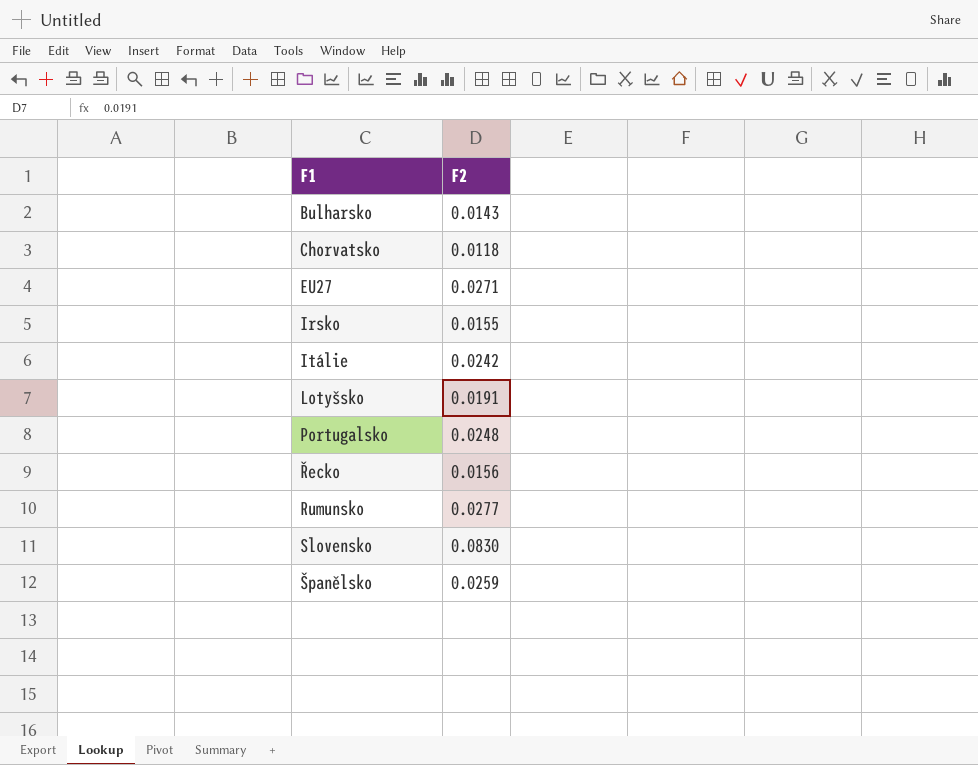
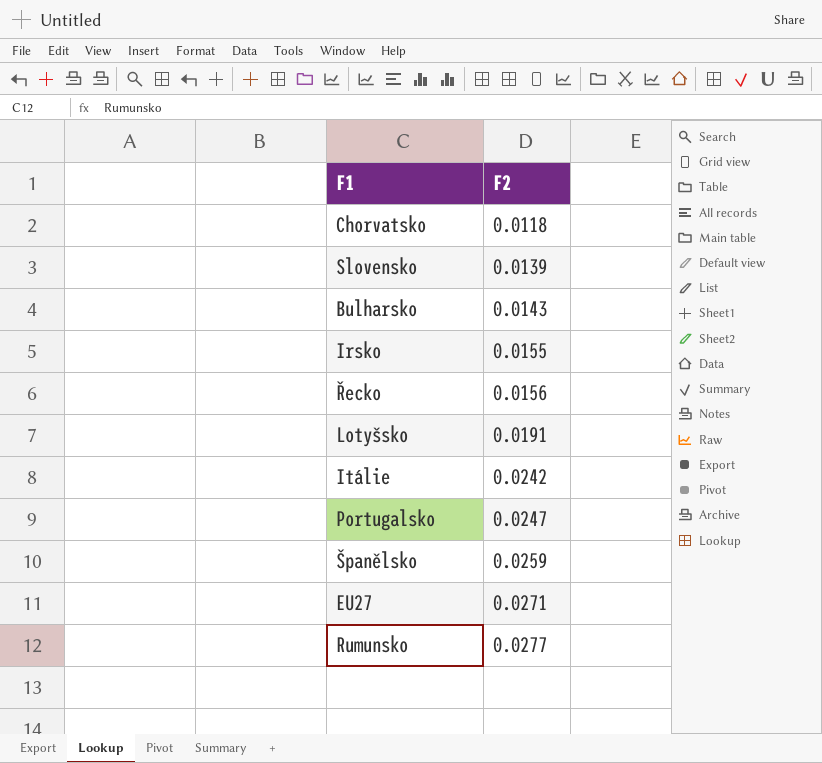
row order: F1 ascending -> F2 ascending
Slovensko | F2: 0.0830 -> 0.0139
Portugalsko | F2: 0.0248 -> 0.0247

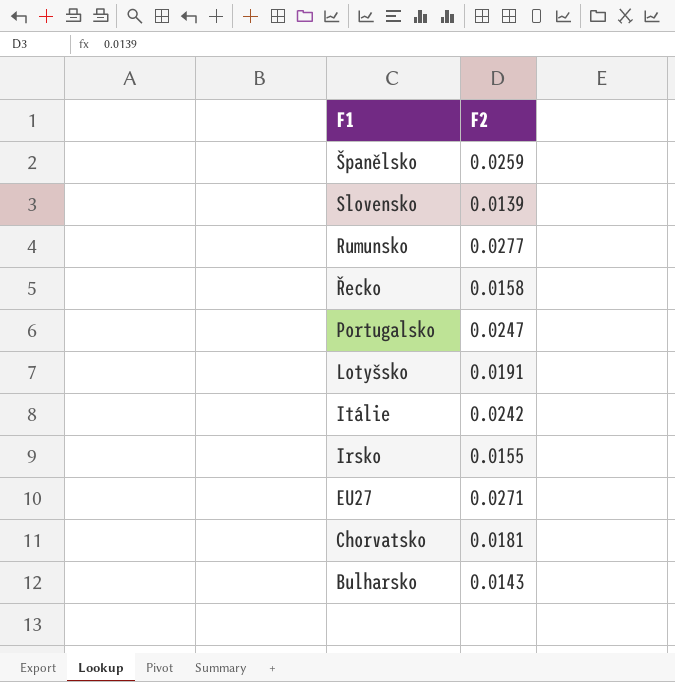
row order: F2 ascending -> F1 descending
Řecko | F2: 0.0156 -> 0.0158
Chorvatsko | F2: 0.0118 -> 0.0181

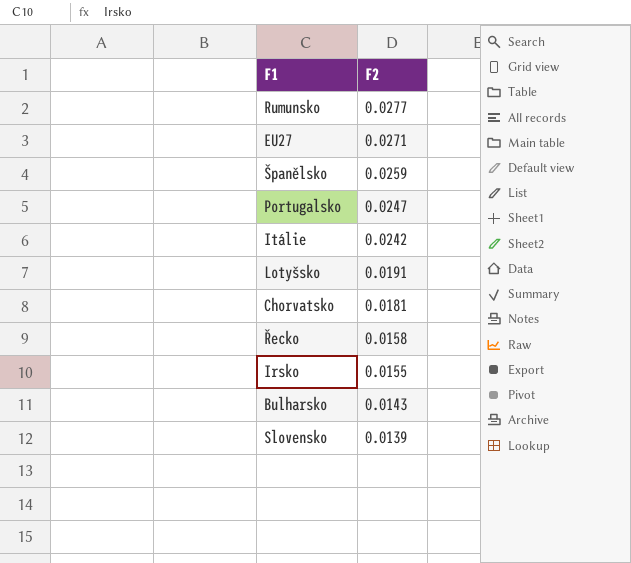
row order: F1 descending -> F2 descending

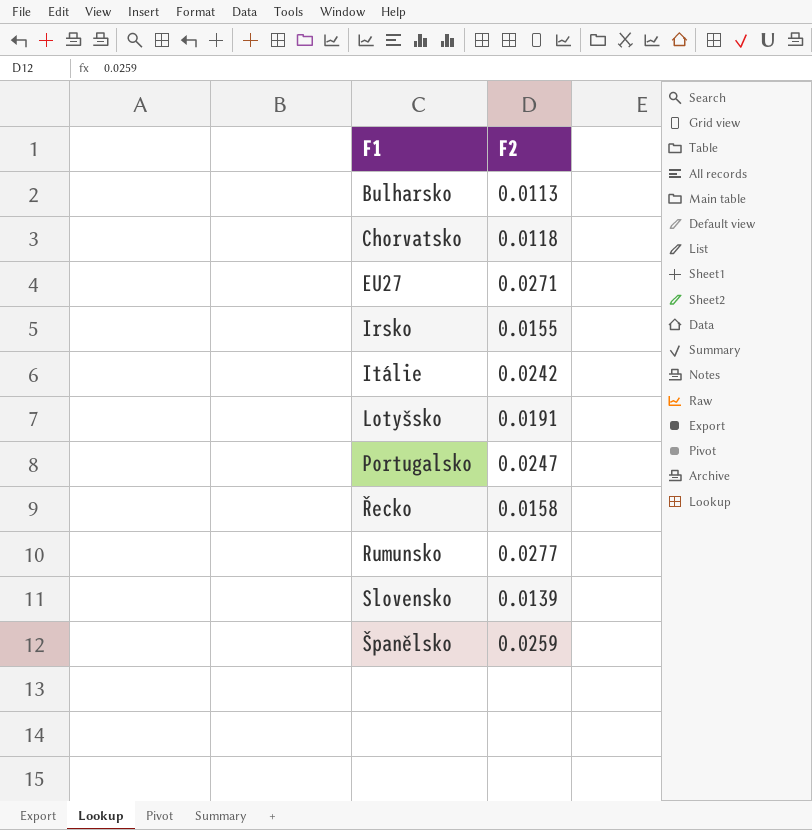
row order: F2 descending -> F1 ascending
Bulharsko | F2: 0.0143 -> 0.0113
Chorvatsko | F2: 0.0181 -> 0.0118

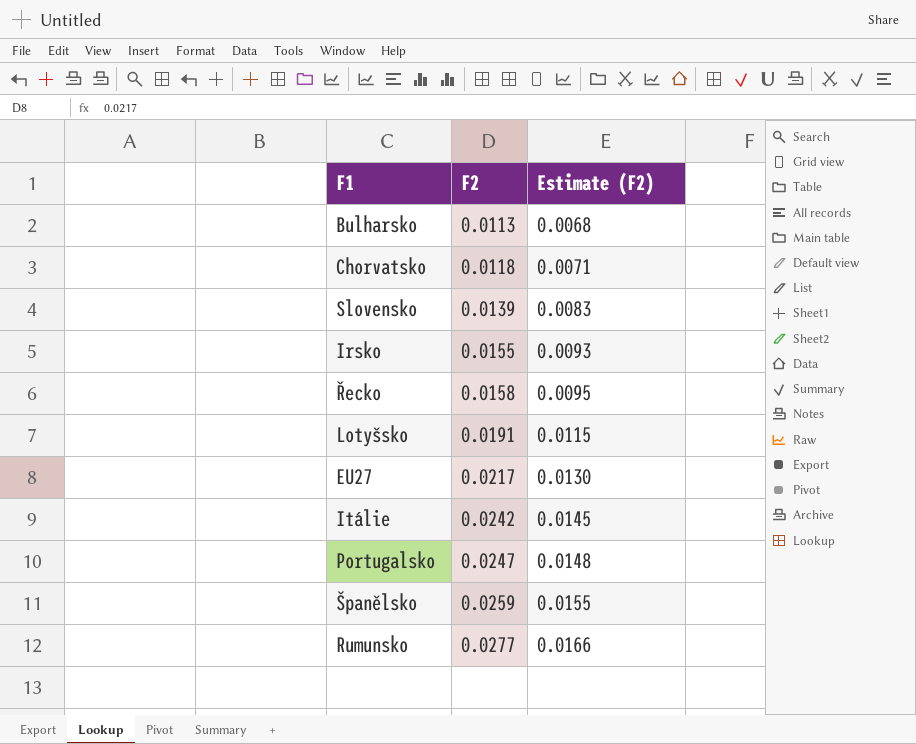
row order: F1 ascending -> F2 ascending
column Estimate (F2) | formula: none -> [F2] * 0.6
EU27 | F2: 0.0271 -> 0.0217

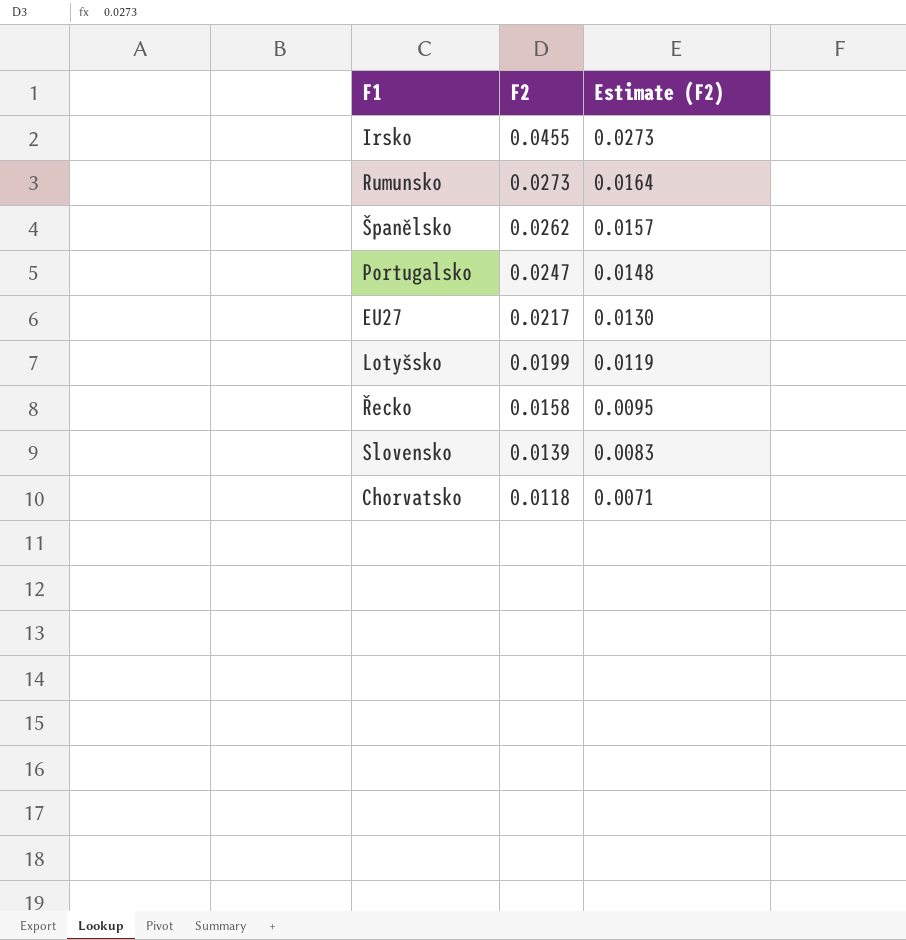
row order: F2 ascending -> F2 descending
row Bulharsko: 0.0113 | 0.0068 -> none
row Itálie: 0.0242 | 0.0145 -> none
Irsko | F2: 0.0155 -> 0.0455
Irsko | Estimate (F2): 0.0093 -> 0.0273
Rumunsko | F2: 0.0277 -> 0.0273
Rumunsko | Estimate (F2): 0.0166 -> 0.0164
Španělsko | F2: 0.0259 -> 0.0262
Španělsko | Estimate (F2): 0.0155 -> 0.0157
Lotyšsko | F2: 0.0191 -> 0.0199
Lotyšsko | Estimate (F2): 0.0115 -> 0.0119

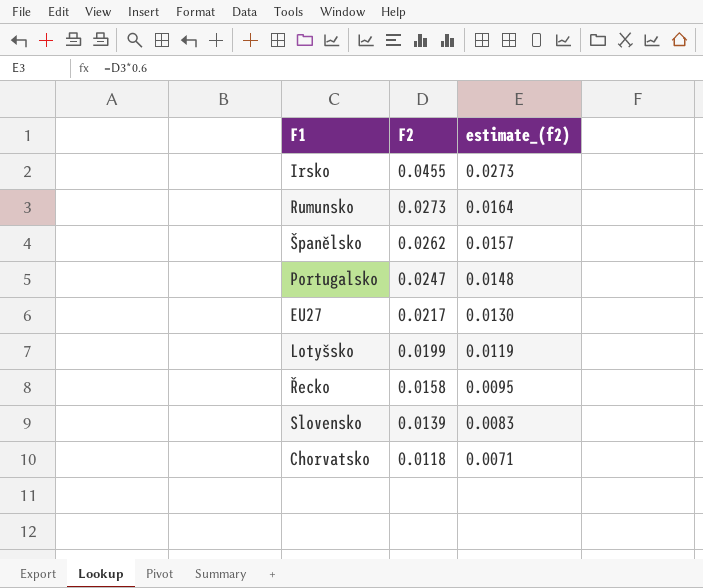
column name: Estimate (F2) -> estimate_(f2)

